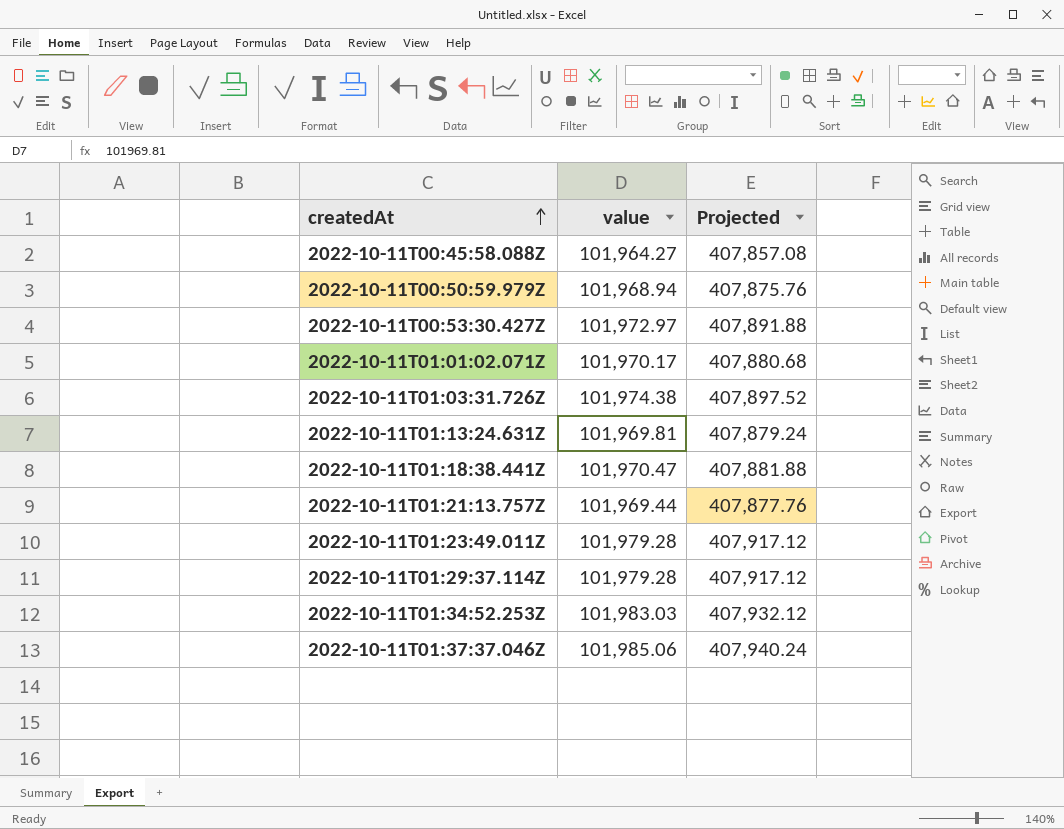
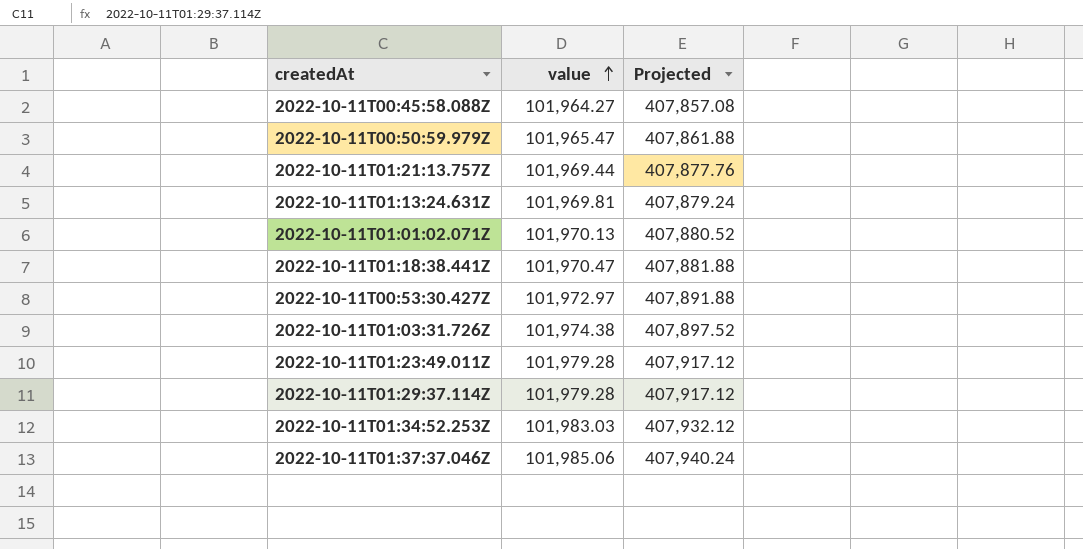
row order: createdAt ascending -> value ascending
2022-10-11T00:50:59.979Z | value: 101,968.94 -> 101,965.47
2022-10-11T00:50:59.979Z | Projected: 407,875.76 -> 407,861.88
2022-10-11T01:01:02.071Z | value: 101,970.17 -> 101,970.13
2022-10-11T01:01:02.071Z | Projected: 407,880.68 -> 407,880.52

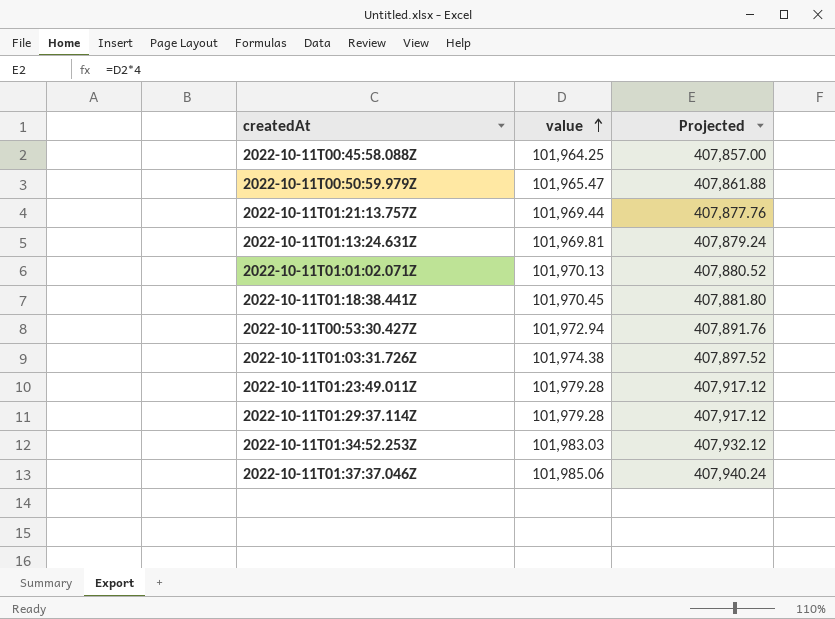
2022-10-11T00:45:58.088Z | value: 101,964.27 -> 101,964.25
2022-10-11T00:45:58.088Z | Projected: 407,857.08 -> 407,857.00
2022-10-11T01:18:38.441Z | value: 101,970.47 -> 101,970.45
2022-10-11T01:18:38.441Z | Projected: 407,881.88 -> 407,881.80
2022-10-11T00:53:30.427Z | value: 101,972.97 -> 101,972.94
2022-10-11T00:53:30.427Z | Projected: 407,891.88 -> 407,891.76

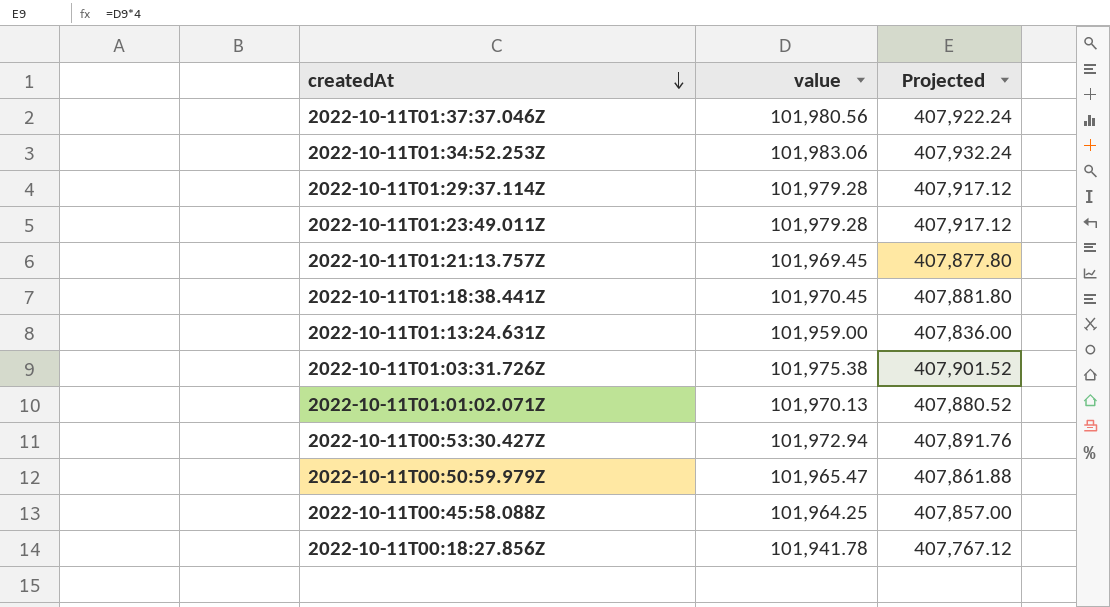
row order: value ascending -> createdAt descending
2022-10-11T01:37:37.046Z | value: 101,985.06 -> 101,980.56
2022-10-11T01:37:37.046Z | Projected: 407,940.24 -> 407,922.24
2022-10-11T01:34:52.253Z | value: 101,983.03 -> 101,983.06
2022-10-11T01:34:52.253Z | Projected: 407,932.12 -> 407,932.24
2022-10-11T01:21:13.757Z | value: 101,969.44 -> 101,969.45
2022-10-11T01:21:13.757Z | Projected: 407,877.76 -> 407,877.80
2022-10-11T01:13:24.631Z | value: 101,969.81 -> 101,959.00
2022-10-11T01:13:24.631Z | Projected: 407,879.24 -> 407,836.00
2022-10-11T01:03:31.726Z | value: 101,974.38 -> 101,975.38
2022-10-11T01:03:31.726Z | Projected: 407,897.52 -> 407,901.52
row 2022-10-11T00:18:27.856Z: none -> 101,941.78 | 407,767.12

